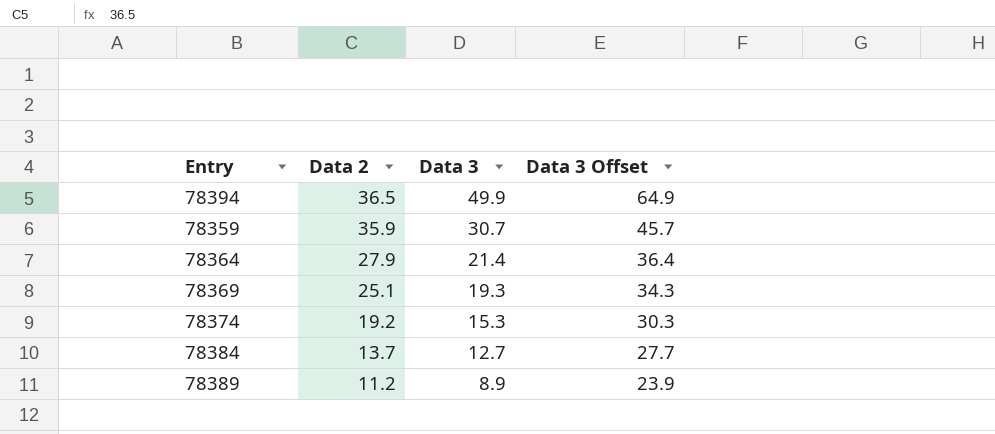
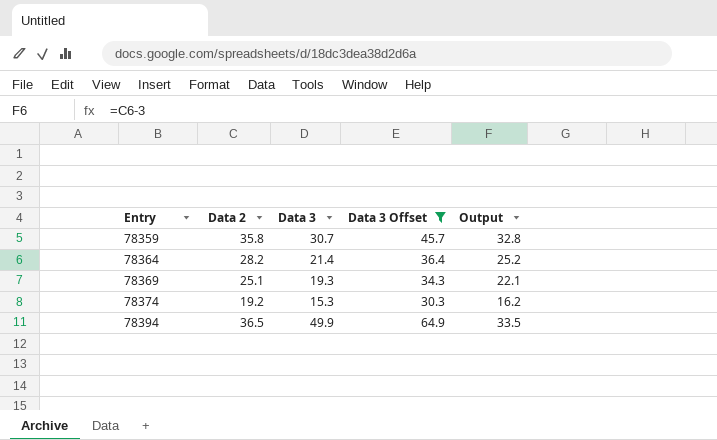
filter: none -> Data 3 Offset >= 30.3
row order: Data 2 descending -> Entry ascending
column Output | formula: none -> [Data 2] - 3
78359 | Data 2: 35.9 -> 35.8
78364 | Data 2: 27.9 -> 28.2

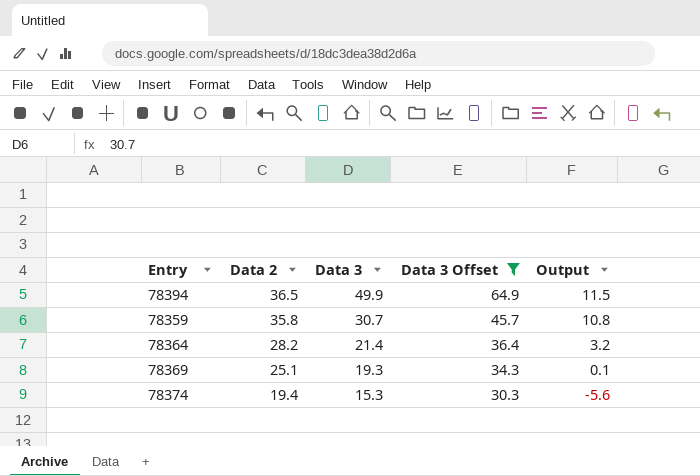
row order: Entry ascending -> Data 2 descending
column Output | formula: [Data 2] - 3 -> [Data 2] - 25
78374 | Data 2: 19.2 -> 19.4

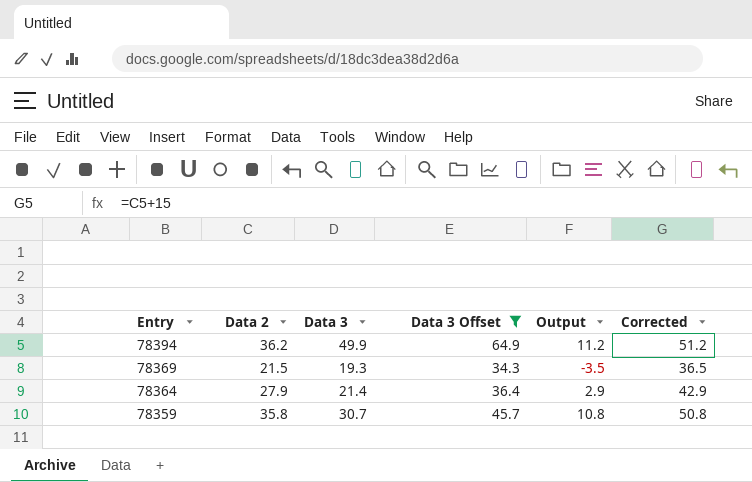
row order: Data 2 descending -> Entry descending
column Corrected | formula: none -> [Data 2] + 15
row 78374: 19.4 | 15.3 | 30.3 | -5.6 -> none
78394 | Data 2: 36.5 -> 36.2
78394 | Output: 11.5 -> 11.2
78369 | Data 2: 25.1 -> 21.5
78369 | Output: 0.1 -> -3.5
78364 | Data 2: 28.2 -> 27.9
78364 | Output: 3.2 -> 2.9

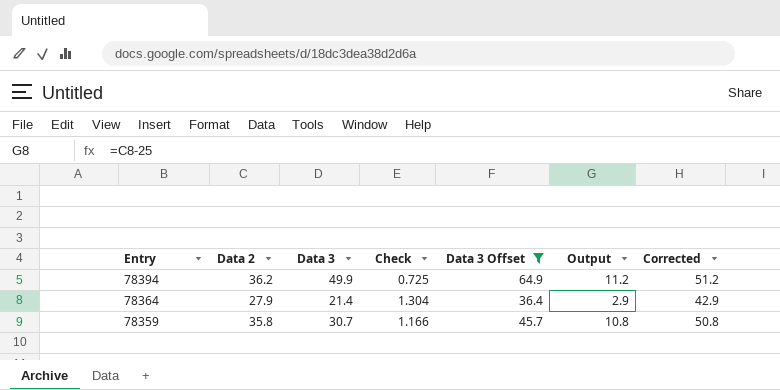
column Check | formula: none -> [Data 2] / [Data 3]
row 78369: 21.5 | 19.3 | 34.3 | -3.5 | 36.5 -> none

